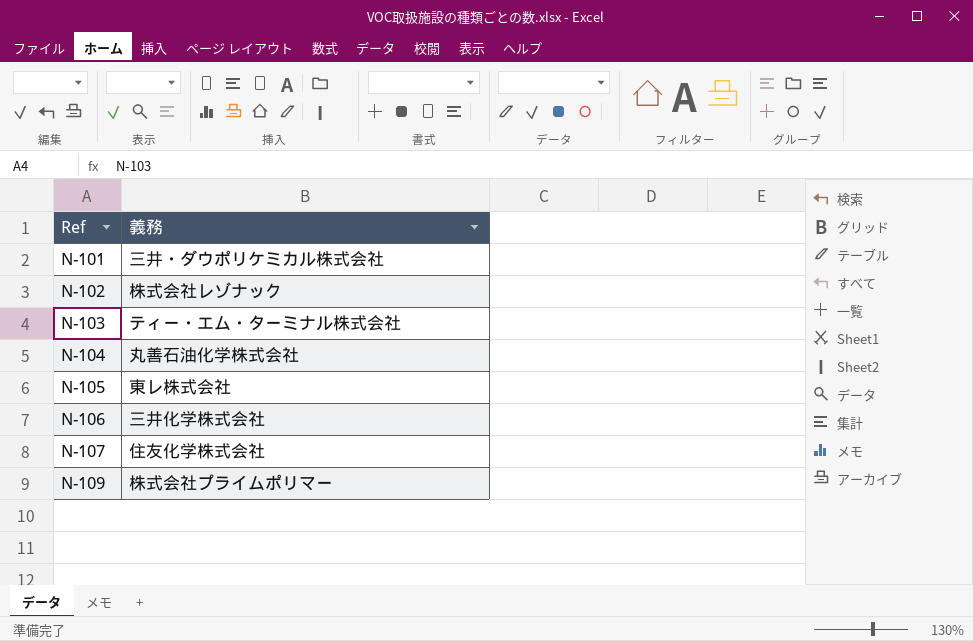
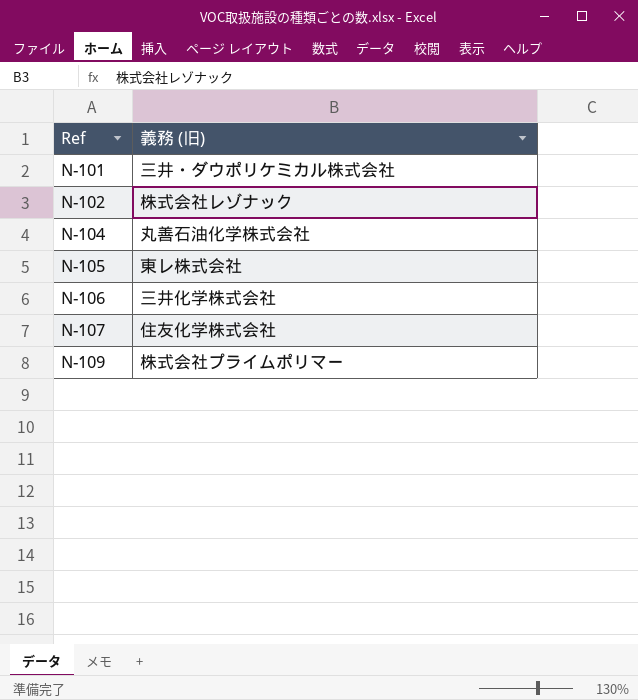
column name: 義務 -> 義務 (旧)
row N-103: ティー・エム・ターミナル株式会社 -> none

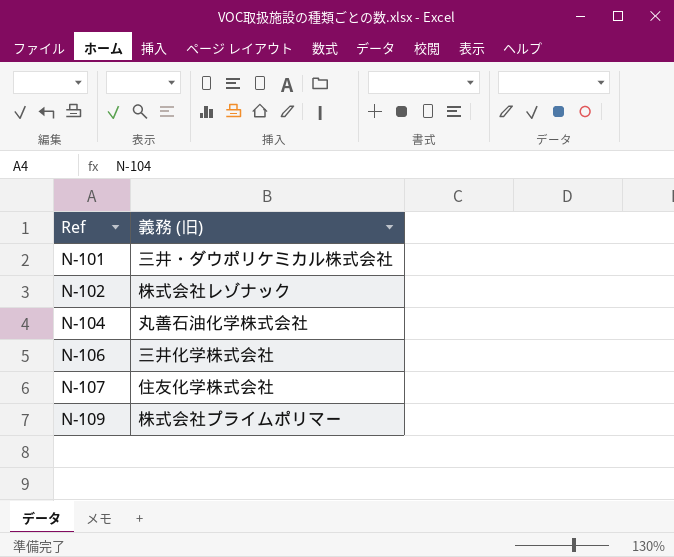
row N-105: 東レ株式会社 -> none

